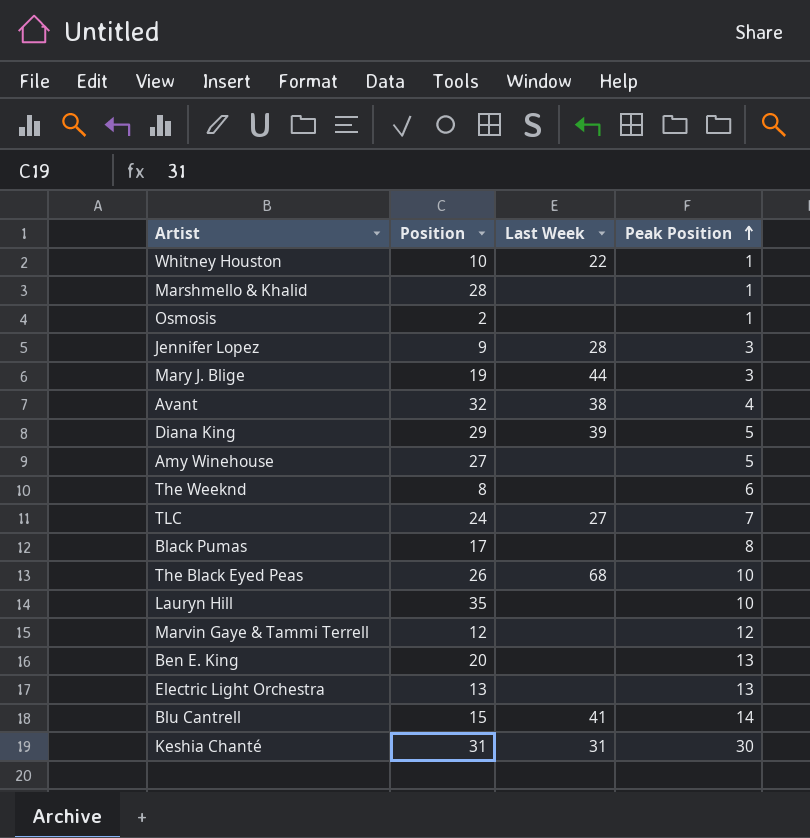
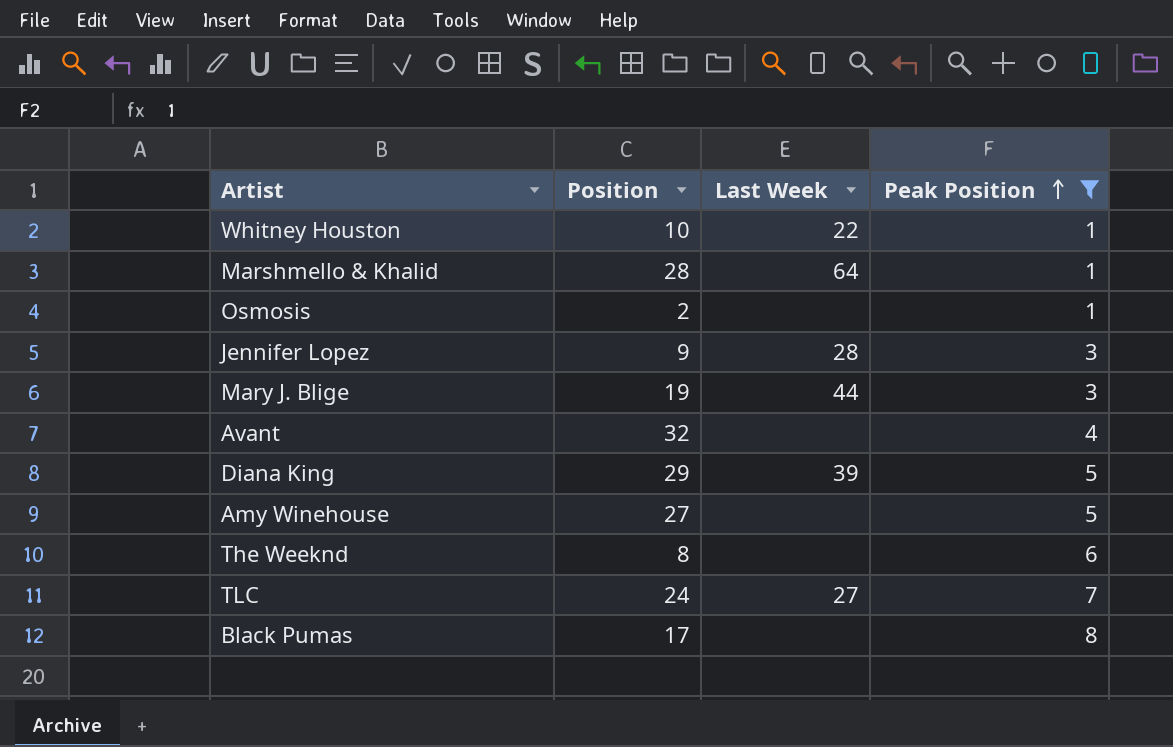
filter: none -> Peak Position <= 8
Marshmello & Khalid | Last Week: none -> 64
Avant | Last Week: 38 -> none

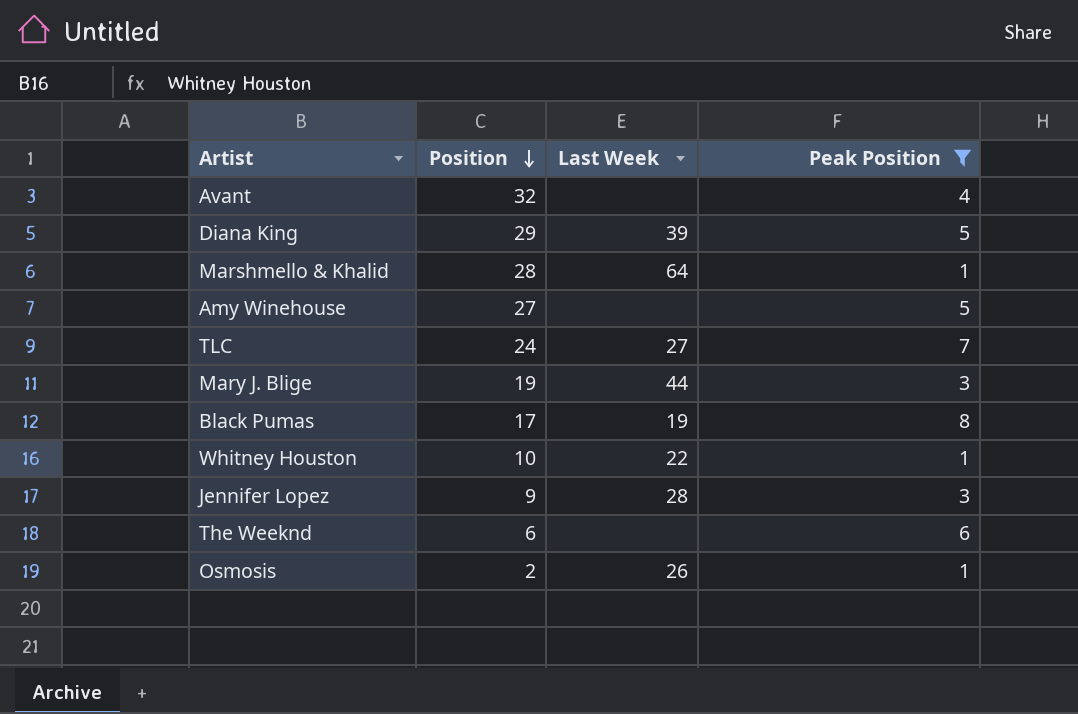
row order: Peak Position ascending -> Position descending
Black Pumas | Last Week: none -> 19
The Weeknd | Position: 8 -> 6
Osmosis | Last Week: none -> 26

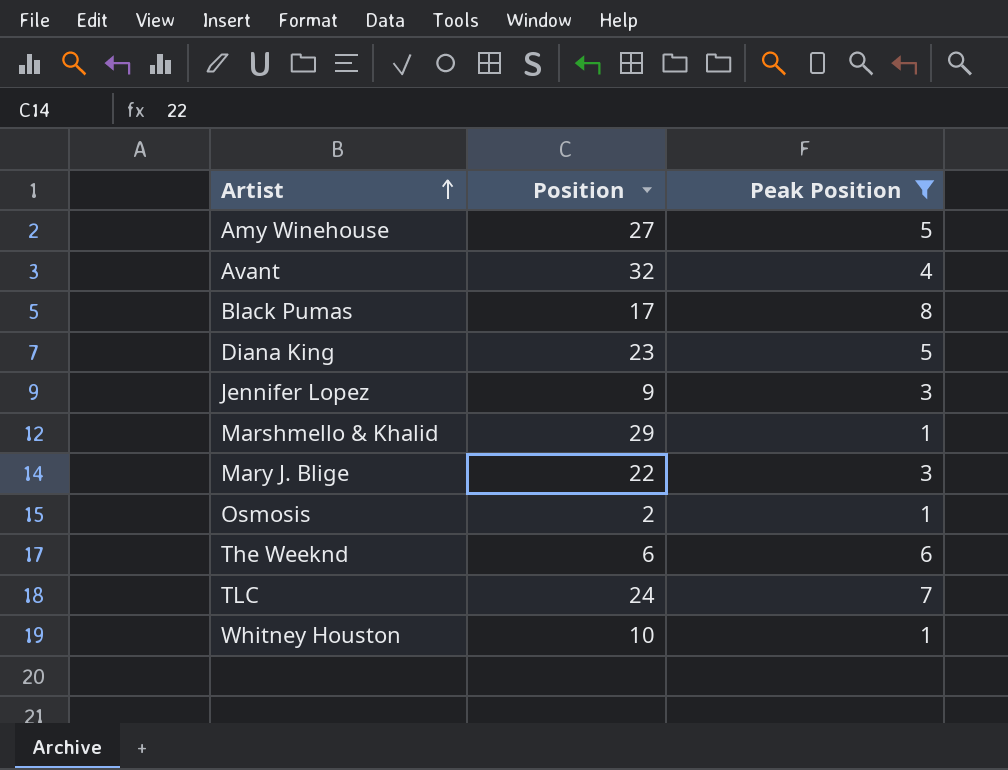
row order: Position descending -> Artist ascending
column Last Week | position: 3 -> none
Diana King | Position: 29 -> 23
Marshmello & Khalid | Position: 28 -> 29
Mary J. Blige | Position: 19 -> 22

